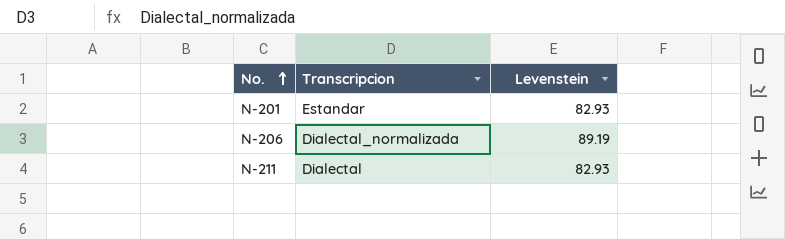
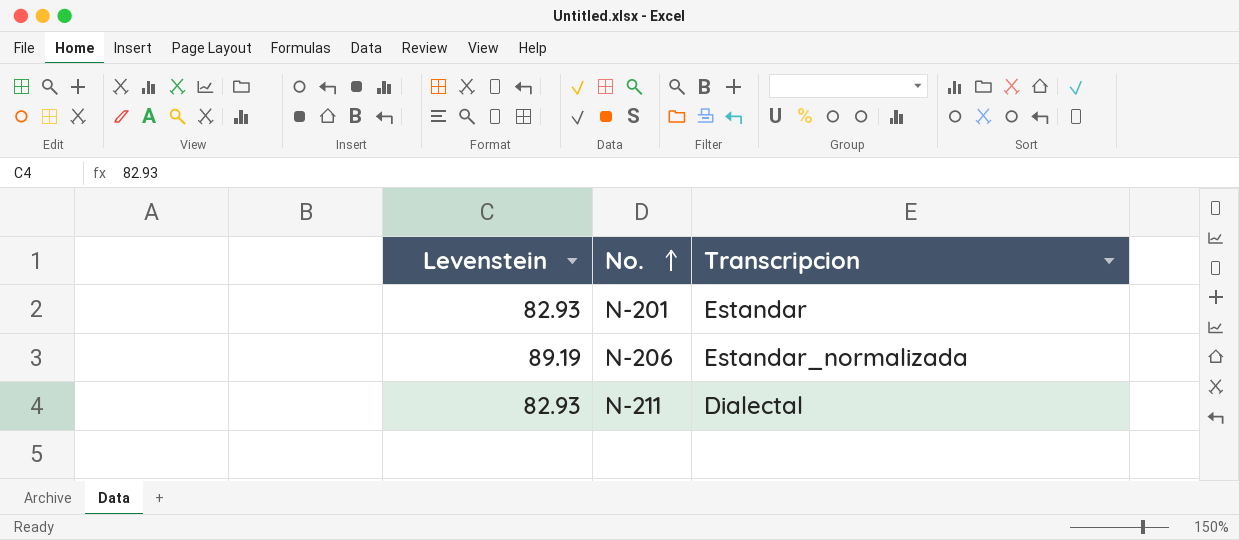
column Levenstein | position: 3 -> 1
N-206 | Transcripcion: Dialectal_normalizada -> Estandar_normalizada

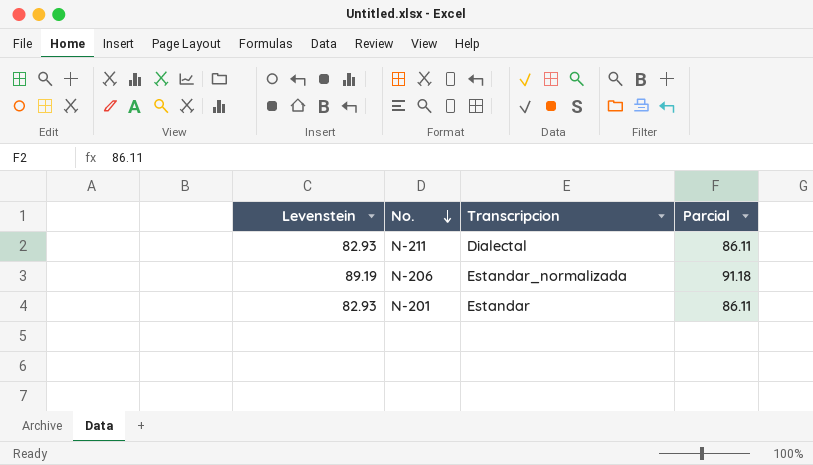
row order: No. ascending -> No. descending
column Parcial | position: none -> 4

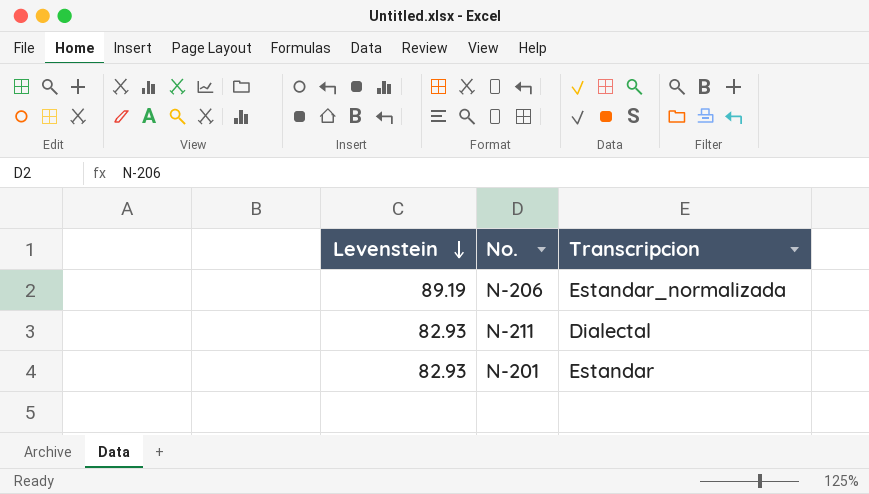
row order: No. descending -> Levenstein descending
column Parcial | position: 4 -> none

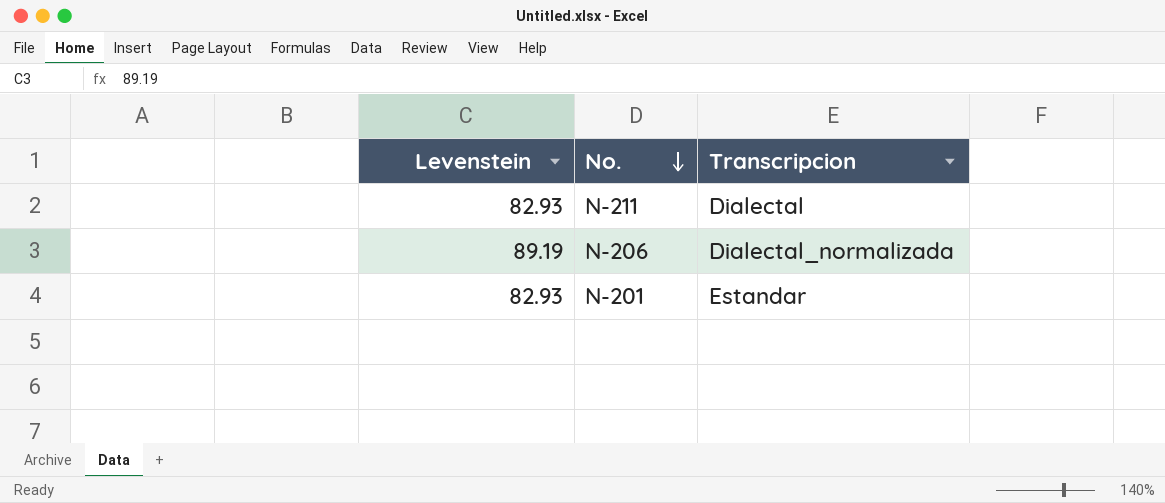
row order: Levenstein descending -> No. descending
N-206 | Transcripcion: Estandar_normalizada -> Dialectal_normalizada

